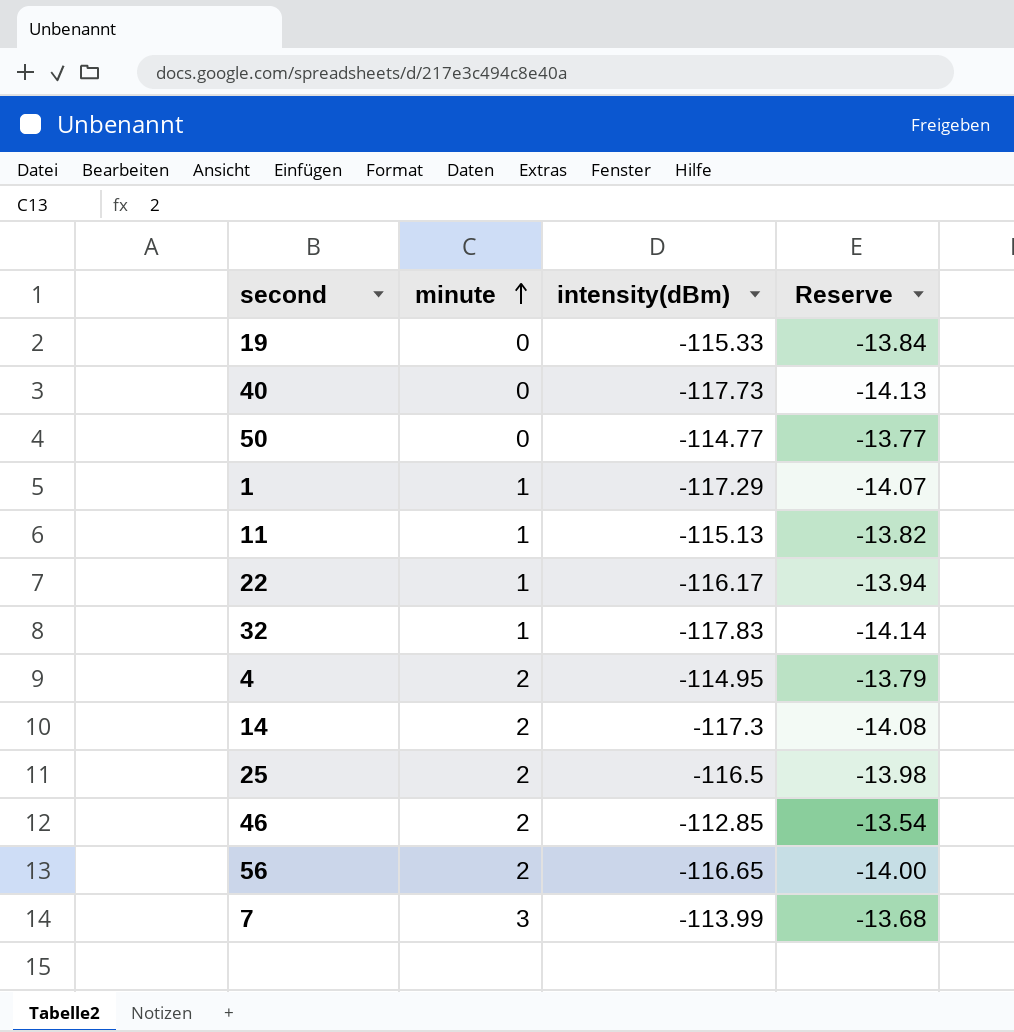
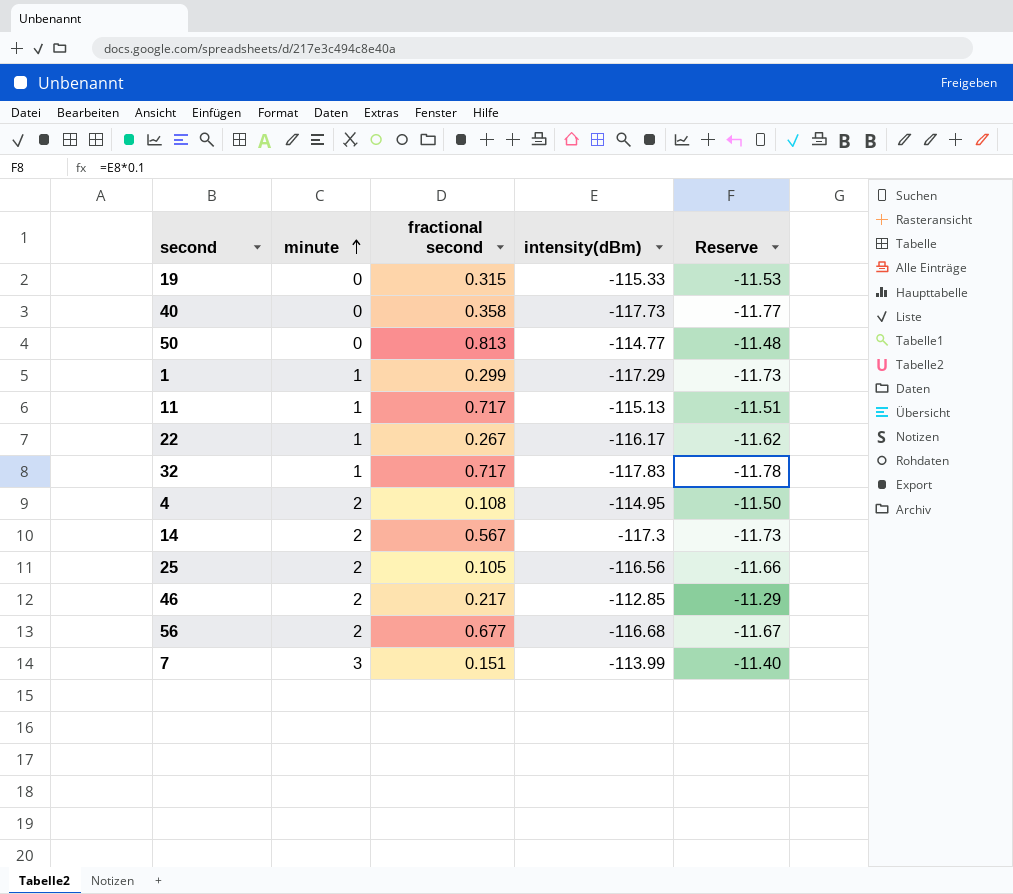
column fractional second | position: none -> 3
column Reserve | formula: [intensity(dBm)] * 0.12 -> [intensity(dBm)] * 0.1
25 | intensity(dBm): -116.5 -> -116.56
56 | intensity(dBm): -116.65 -> -116.68

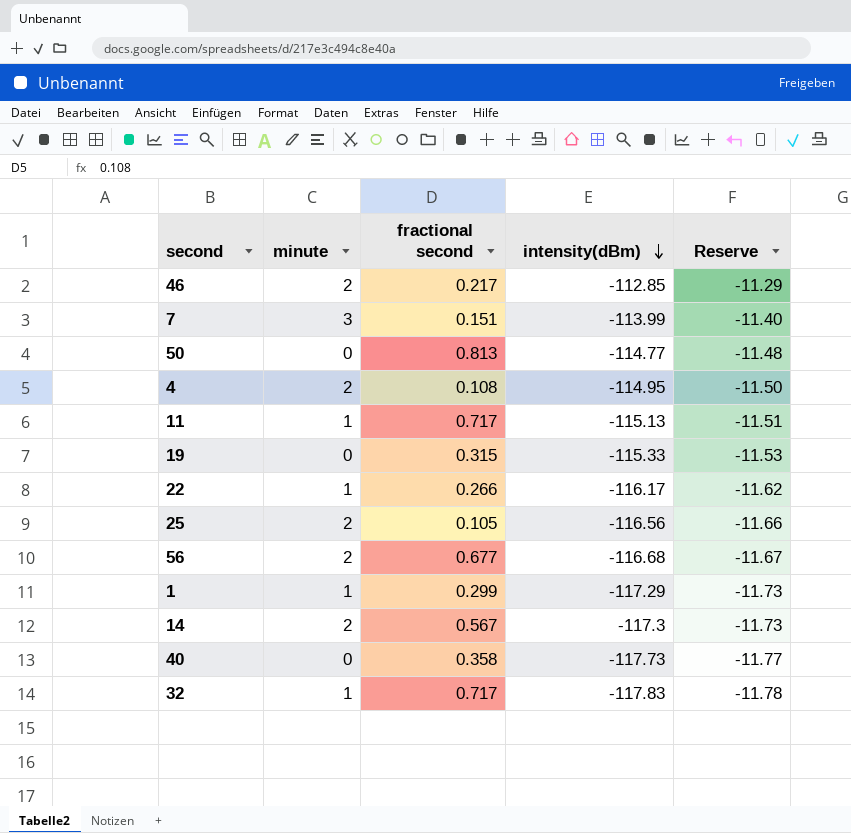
row order: minute ascending -> intensity(dBm) descending
22 | fractional second: 0.267 -> 0.266

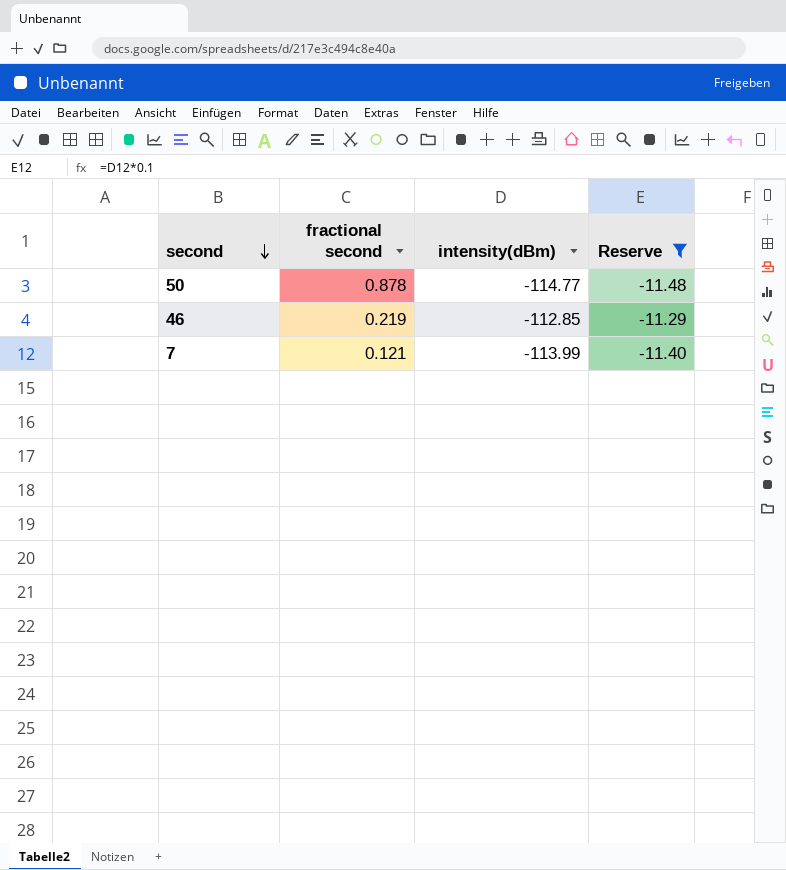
filter: none -> Reserve >= -11.48
row order: intensity(dBm) descending -> second descending
column minute | position: 2 -> none
50 | fractional second: 0.813 -> 0.878
46 | fractional second: 0.217 -> 0.219
7 | fractional second: 0.151 -> 0.121

